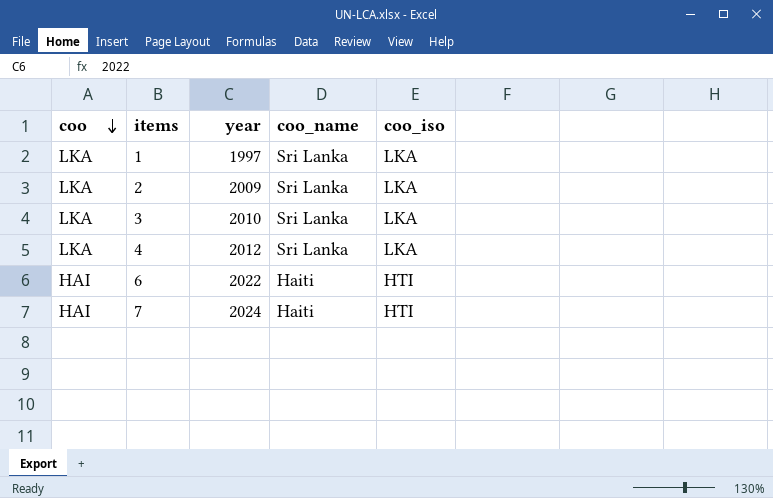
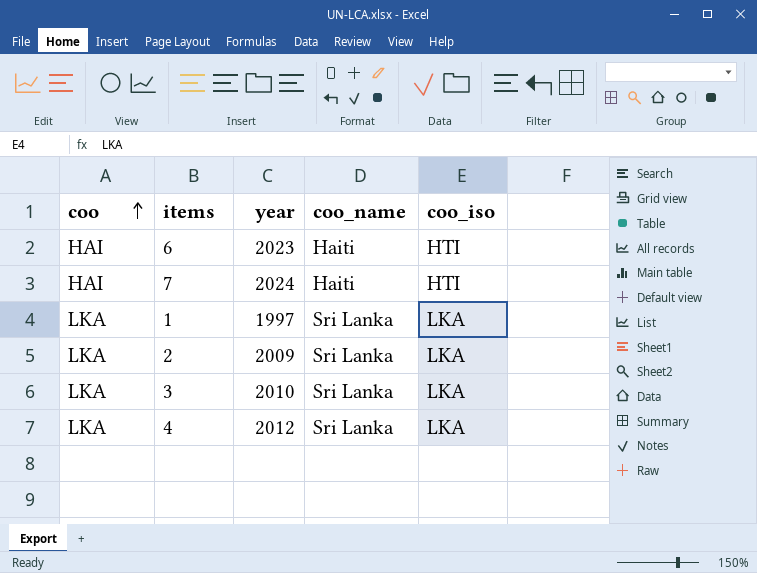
row order: coo descending -> coo ascending
6 | year: 2022 -> 2023

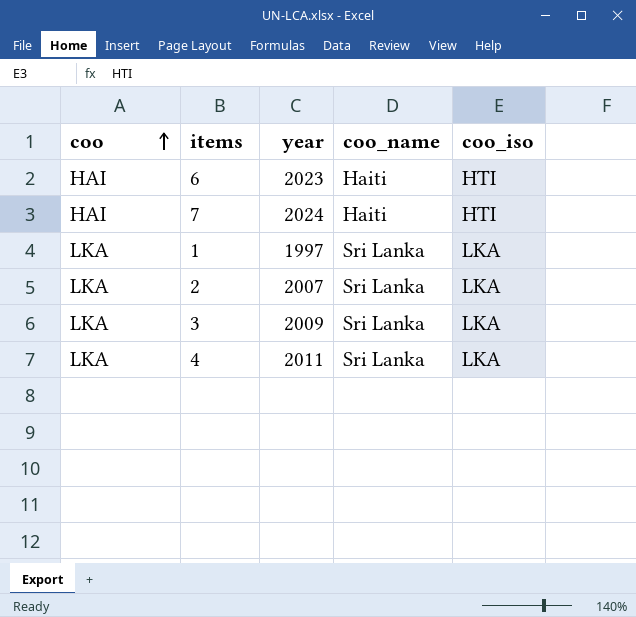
2 | year: 2009 -> 2007
3 | year: 2010 -> 2009
4 | year: 2012 -> 2011

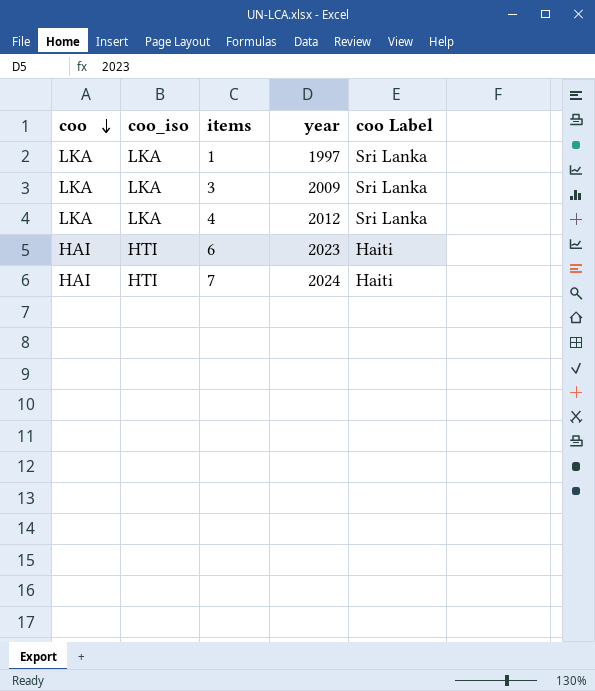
row order: coo ascending -> coo descending
column coo_iso | position: 5 -> 2
column name: coo_name -> coo Label
row 2: LKA | 2007 | Sri Lanka | LKA -> none
4 | year: 2011 -> 2012

